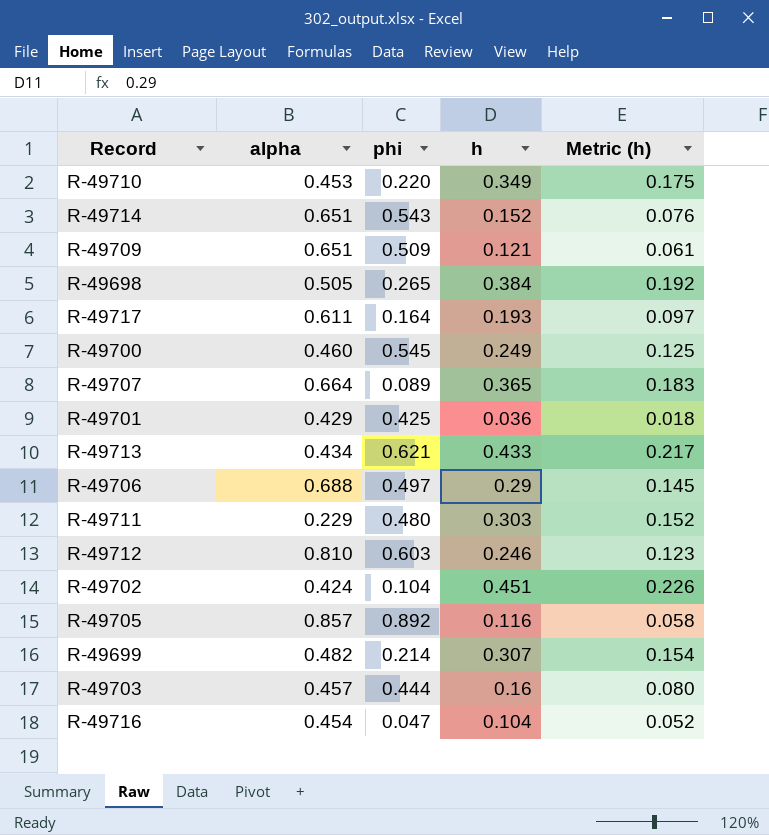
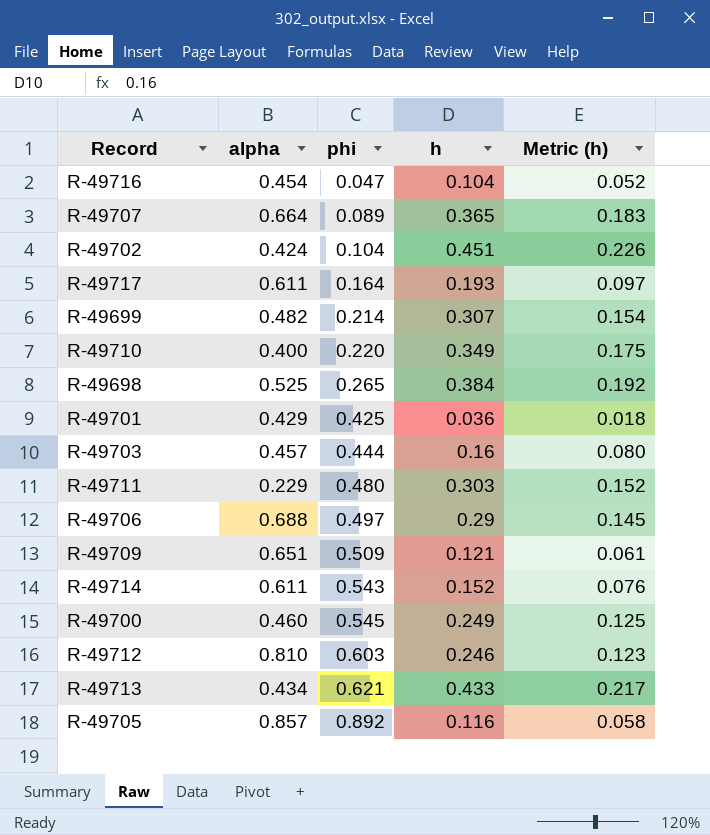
row order: none -> phi ascending
R-49710 | alpha: 0.453 -> 0.400
R-49698 | alpha: 0.505 -> 0.525
R-49714 | alpha: 0.651 -> 0.611

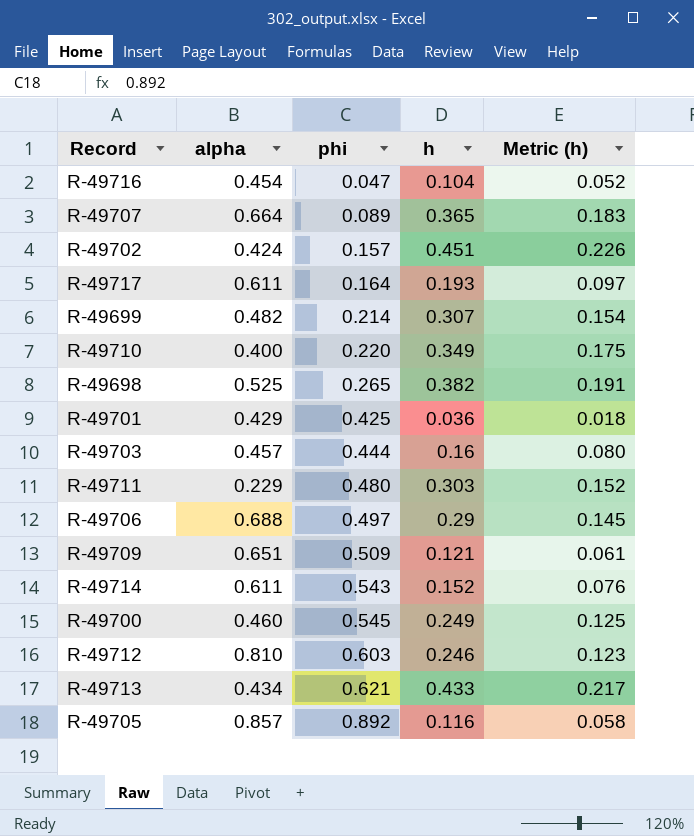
R-49702 | phi: 0.104 -> 0.157
R-49698 | h: 0.384 -> 0.382
R-49698 | Metric (h): 0.192 -> 0.191

